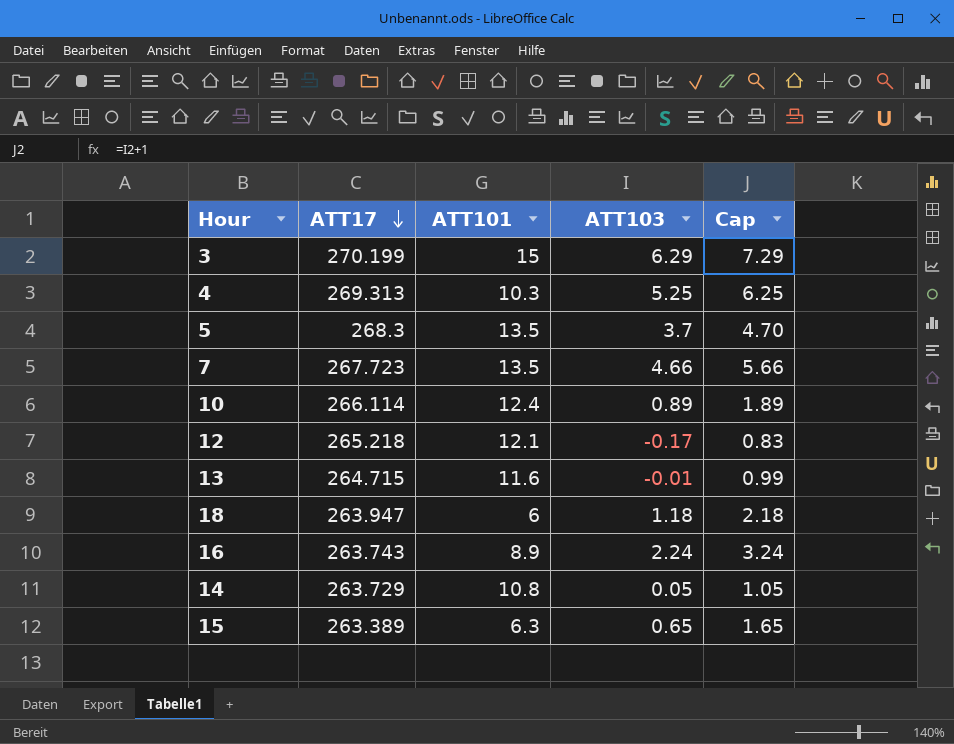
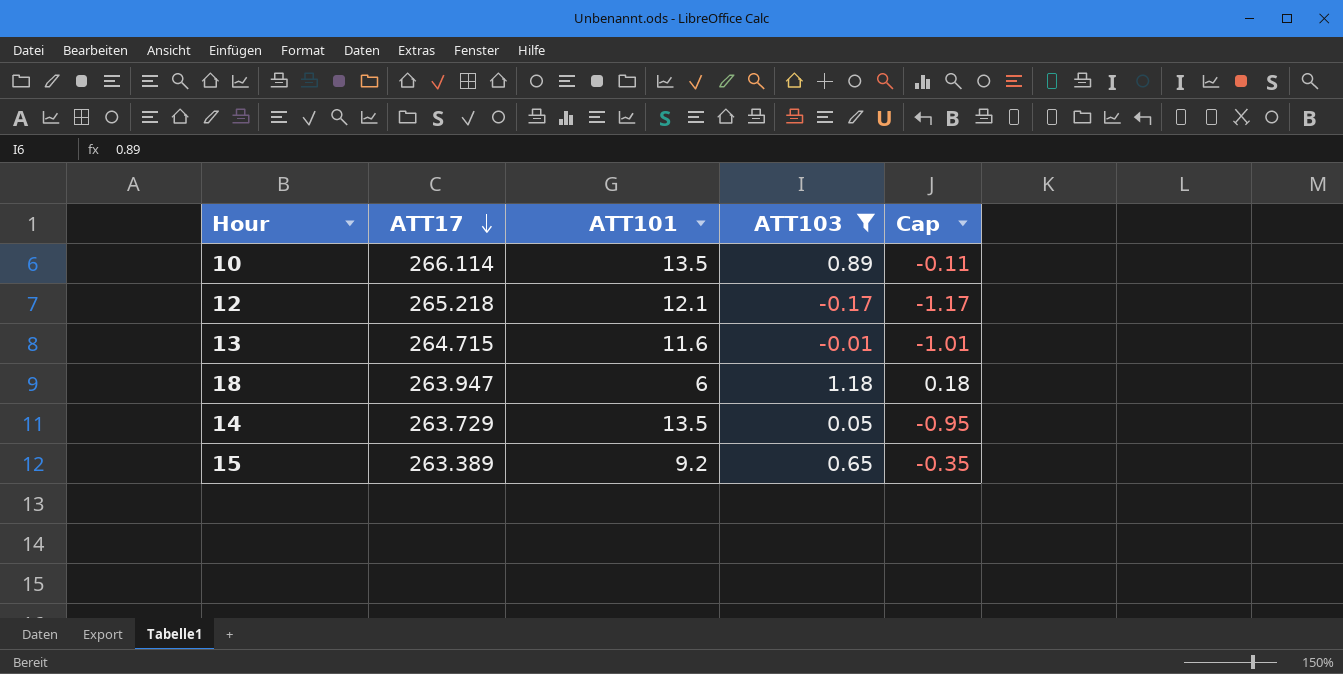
filter: none -> ATT103 <= 1.18
column Cap | formula: [ATT103] + 1 -> [ATT103] - 1
10 | ATT101: 12.4 -> 13.5
14 | ATT101: 10.8 -> 13.5
15 | ATT101: 6.3 -> 9.2

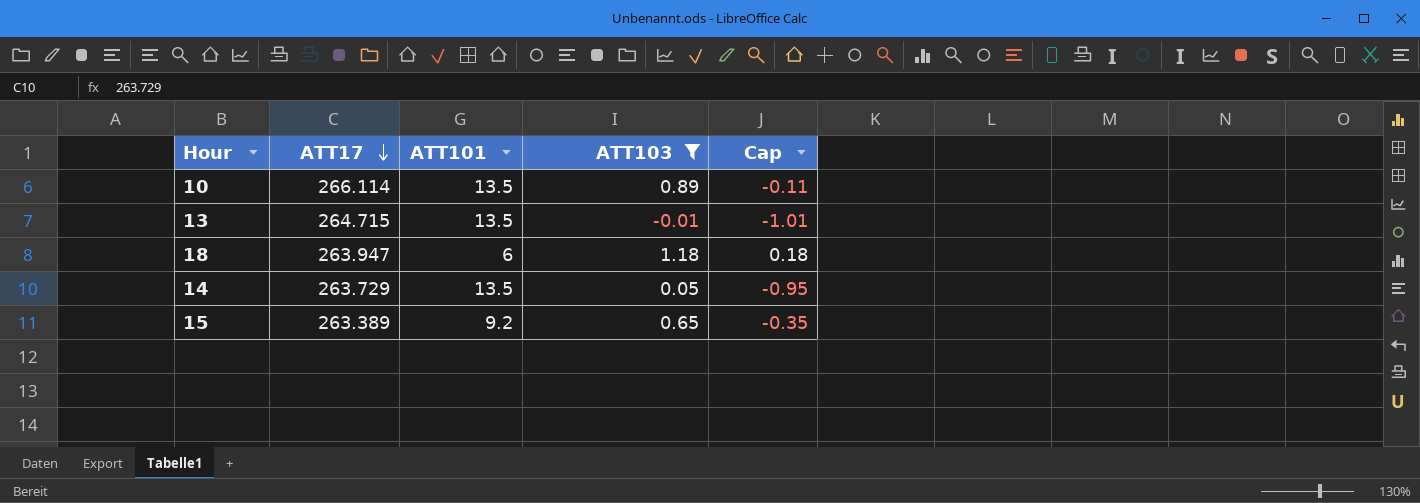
row 12: 265.218 | 12.1 | -0.17 | -1.17 -> none
13 | ATT101: 11.6 -> 13.5

